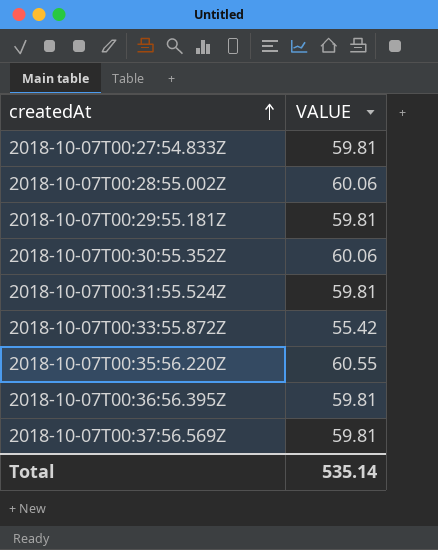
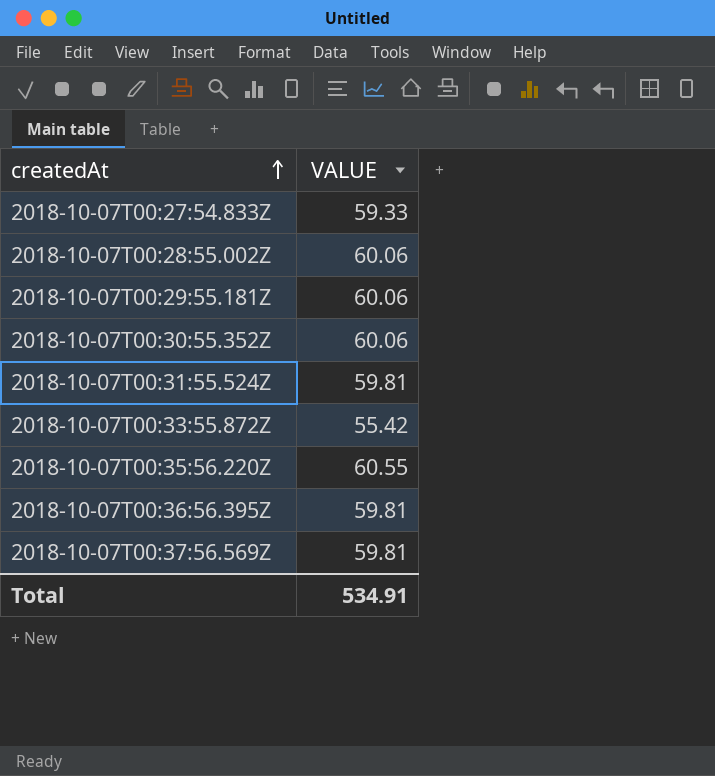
2018-10-07T00:27:54.833Z | VALUE: 59.81 -> 59.33
2018-10-07T00:29:55.181Z | VALUE: 59.81 -> 60.06
Total | VALUE: 535.14 -> 534.91

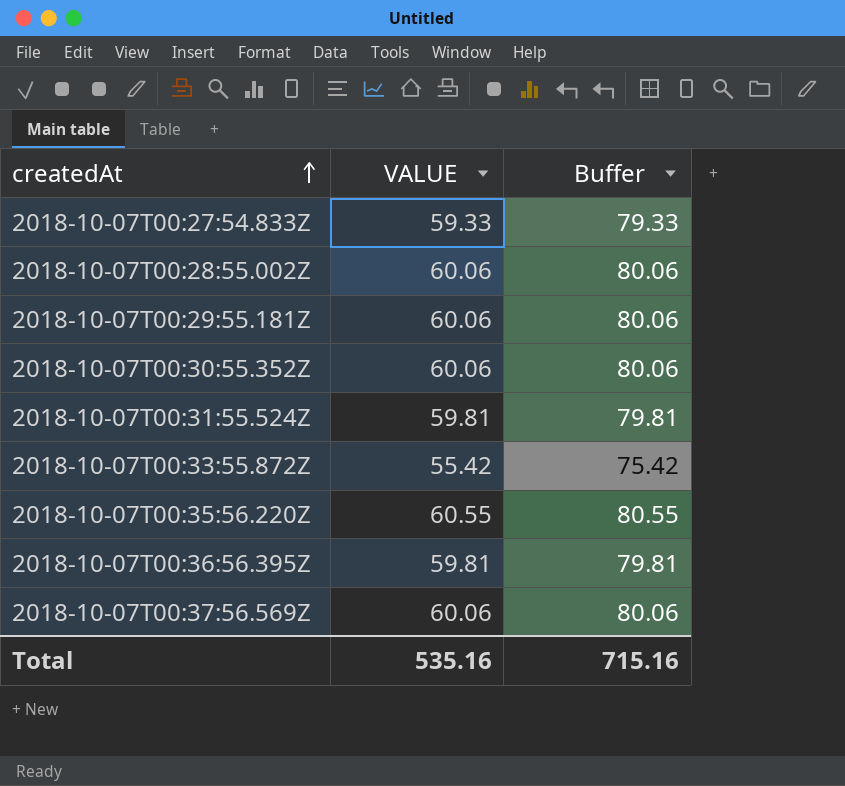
column Buffer | formula: none -> [VALUE] + 20
2018-10-07T00:37:56.569Z | VALUE: 59.81 -> 60.06
Total | VALUE: 534.91 -> 535.16

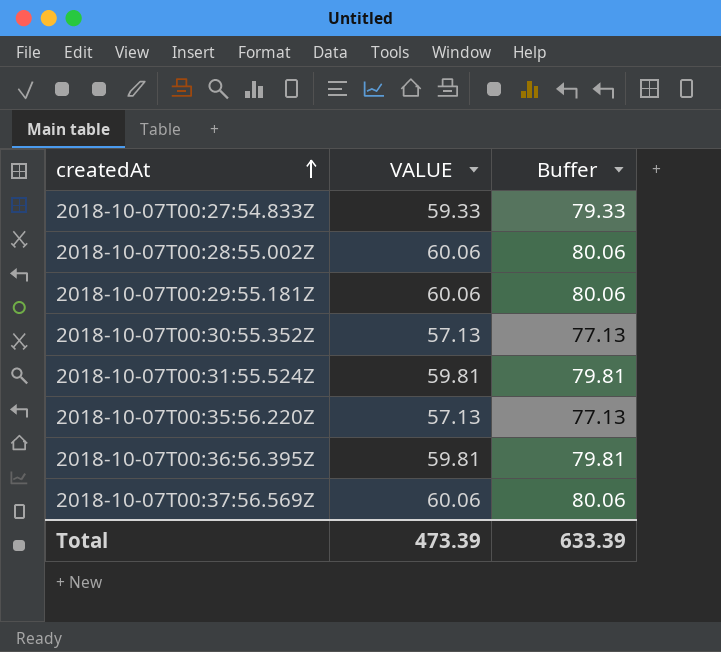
row 2018-10-07T00:33:55.872Z: 55.42 | 75.42 -> none
2018-10-07T00:30:55.352Z | VALUE: 60.06 -> 57.13
2018-10-07T00:30:55.352Z | Buffer: 80.06 -> 77.13
2018-10-07T00:35:56.220Z | VALUE: 60.55 -> 57.13
2018-10-07T00:35:56.220Z | Buffer: 80.55 -> 77.13
Total | VALUE: 535.16 -> 473.39
Total | Buffer: 715.16 -> 633.39

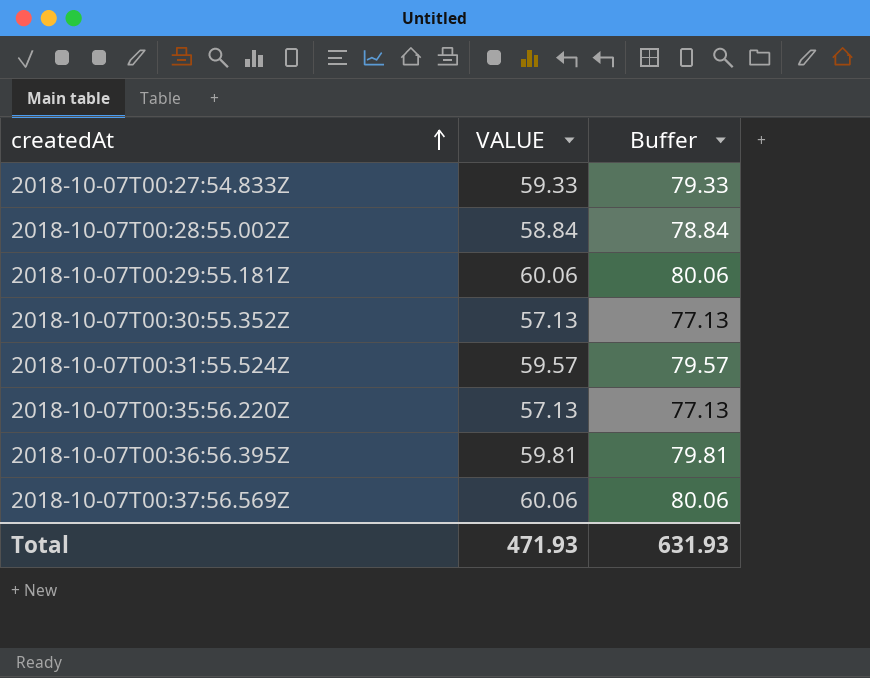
2018-10-07T00:28:55.002Z | VALUE: 60.06 -> 58.84
2018-10-07T00:28:55.002Z | Buffer: 80.06 -> 78.84
2018-10-07T00:31:55.524Z | VALUE: 59.81 -> 59.57
2018-10-07T00:31:55.524Z | Buffer: 79.81 -> 79.57
Total | VALUE: 473.39 -> 471.93
Total | Buffer: 633.39 -> 631.93

